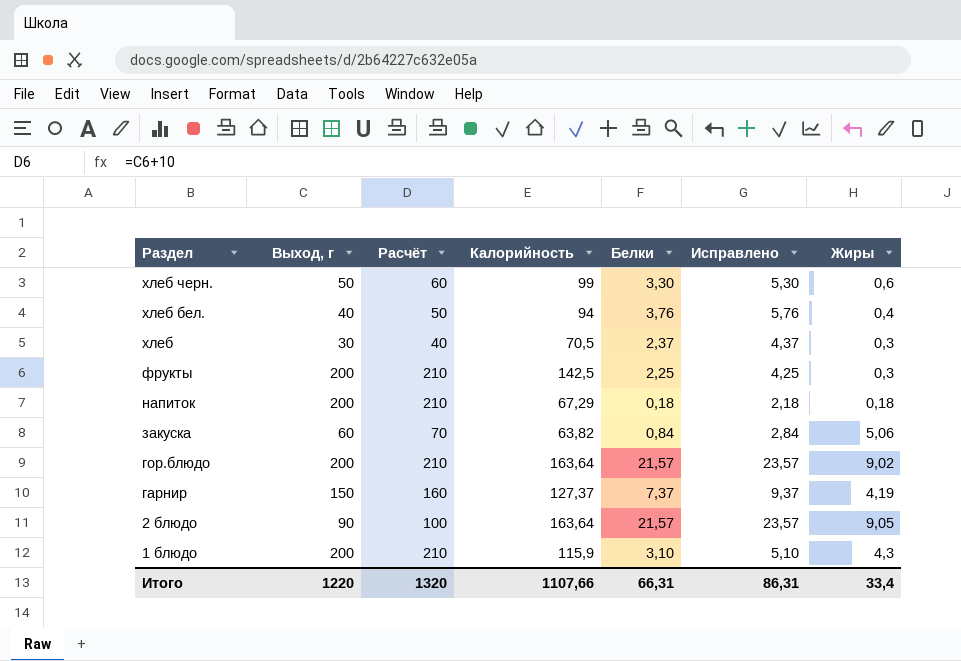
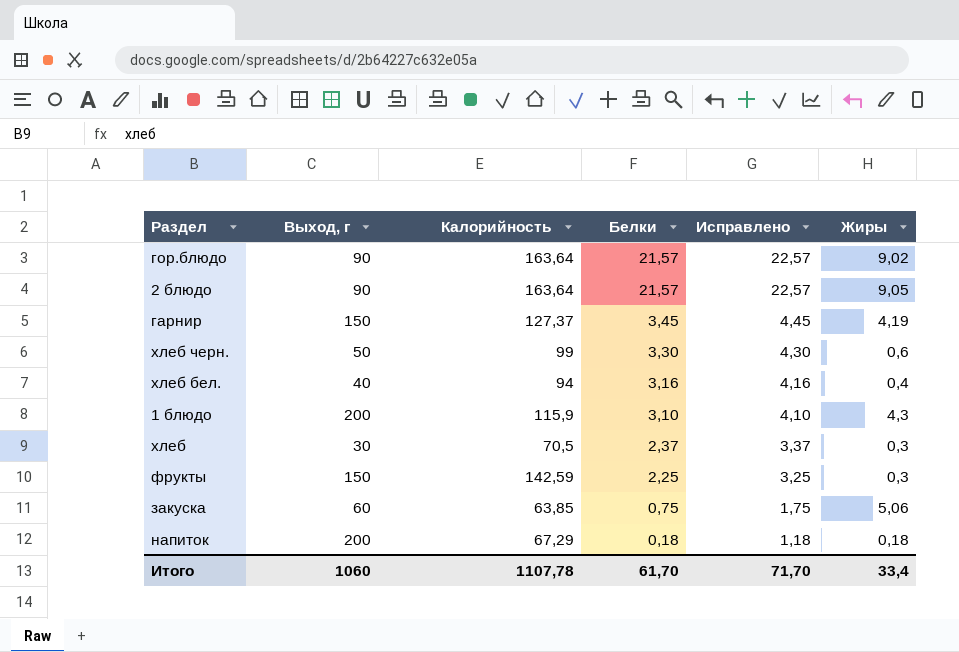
row order: Раздел descending -> Белки descending
column Расчёт | formula: [Выход, г] + 10 -> none
column Исправлено | formula: [Белки] + 2 -> [Белки] + 1
гор.блюдо | Выход, г: 200 -> 90
гарнир | Белки: 7,37 -> 3,45
хлеб бел. | Белки: 3,76 -> 3,16
фрукты | Выход, г: 200 -> 150
фрукты | Калорийность: 142,5 -> 142,59
закуска | Калорийность: 63,82 -> 63,85
закуска | Белки: 0,84 -> 0,75
Итого | Выход, г: 1220 -> 1060
Итого | Калорийность: 1107,66 -> 1107,78
Итого | Белки: 66,31 -> 61,70
Итого | Исправлено: 86,31 -> 71,70

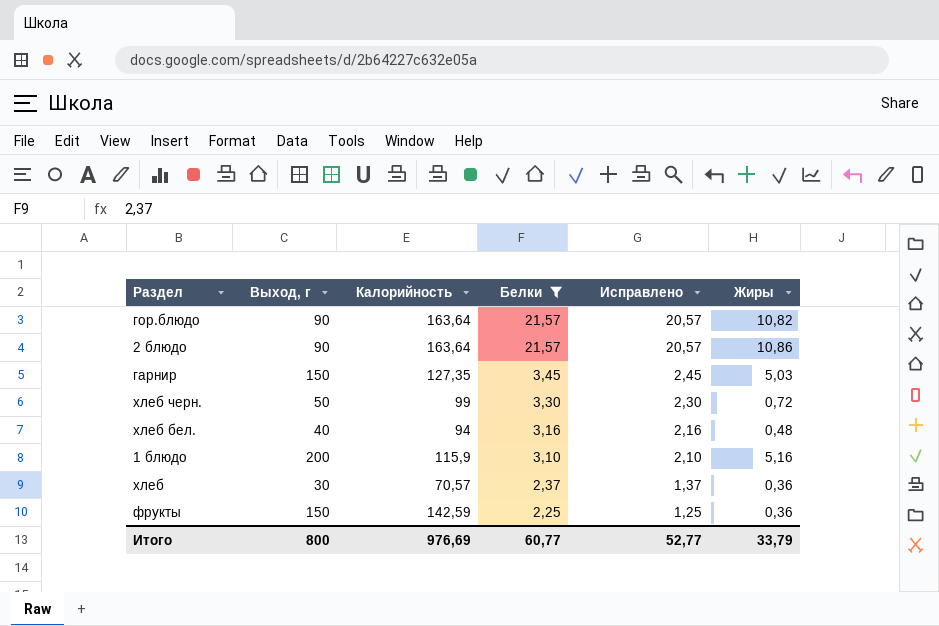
filter: none -> Белки >= 2,25
column Исправлено | formula: [Белки] + 1 -> [Белки] - 1
гор.блюдо | Жиры: 9,02 -> 10,82
2 блюдо | Жиры: 9,05 -> 10,86
гарнир | Калорийность: 127,37 -> 127,35
гарнир | Жиры: 4,19 -> 5,03
хлеб черн. | Жиры: 0,6 -> 0,72
хлеб бел. | Жиры: 0,4 -> 0,48
1 блюдо | Жиры: 4,3 -> 5,16
хлеб | Калорийность: 70,5 -> 70,57
хлеб | Жиры: 0,3 -> 0,36
фрукты | Жиры: 0,3 -> 0,36
Итого | Выход, г: 1060 -> 800
Итого | Калорийность: 1107,78 -> 976,69
Итого | Белки: 61,70 -> 60,77
Итого | Исправлено: 71,70 -> 52,77
Итого | Жиры: 33,4 -> 33,79

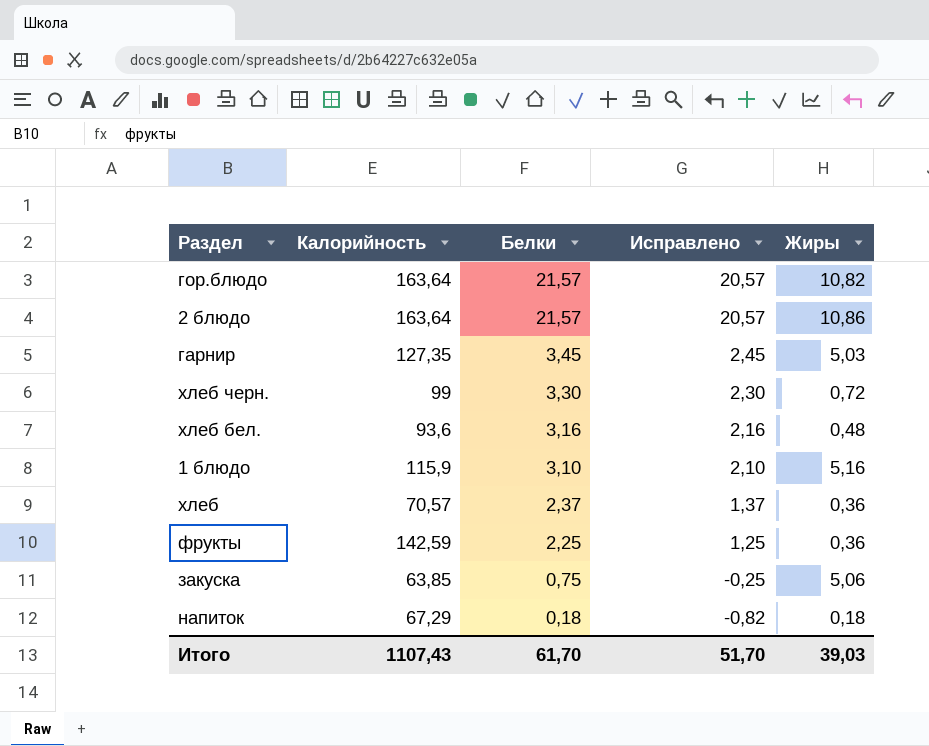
filter: Белки >= 2,25 -> none
column Выход, г | position: 2 -> none
хлеб бел. | Калорийность: 94 -> 93,6
Итого | Калорийность: 976,69 -> 1107,43
Итого | Белки: 60,77 -> 61,70
Итого | Исправлено: 52,77 -> 51,70
Итого | Жиры: 33,79 -> 39,03

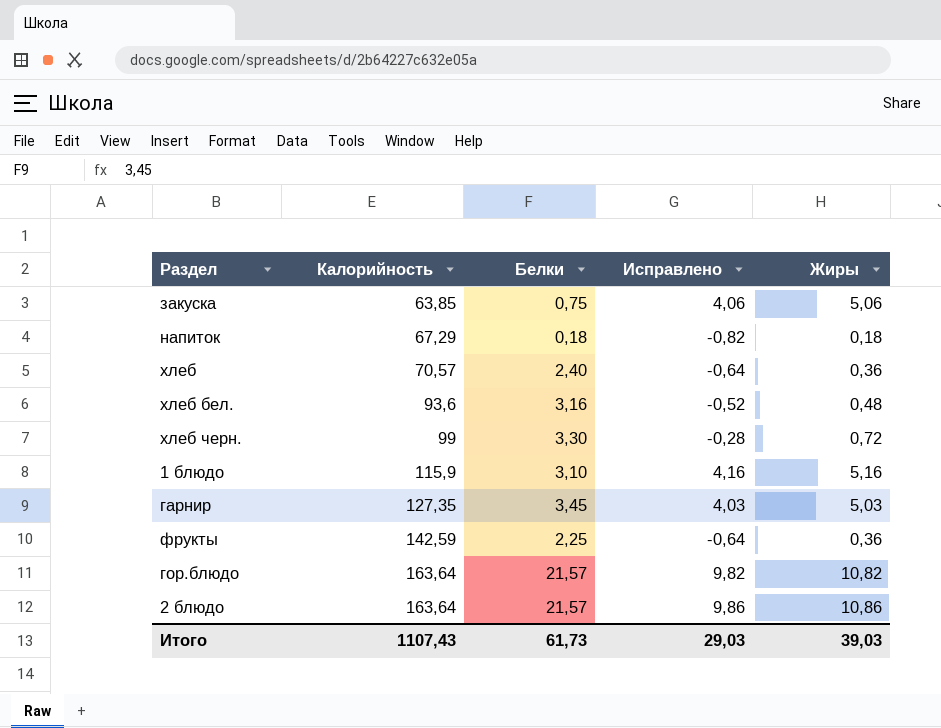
row order: Белки descending -> Калорийность ascending
column Исправлено | formula: [Белки] - 1 -> [Жиры] - 1
хлеб | Белки: 2,37 -> 2,40
Итого | Белки: 61,70 -> 61,73
Итого | Исправлено: 51,70 -> 29,03

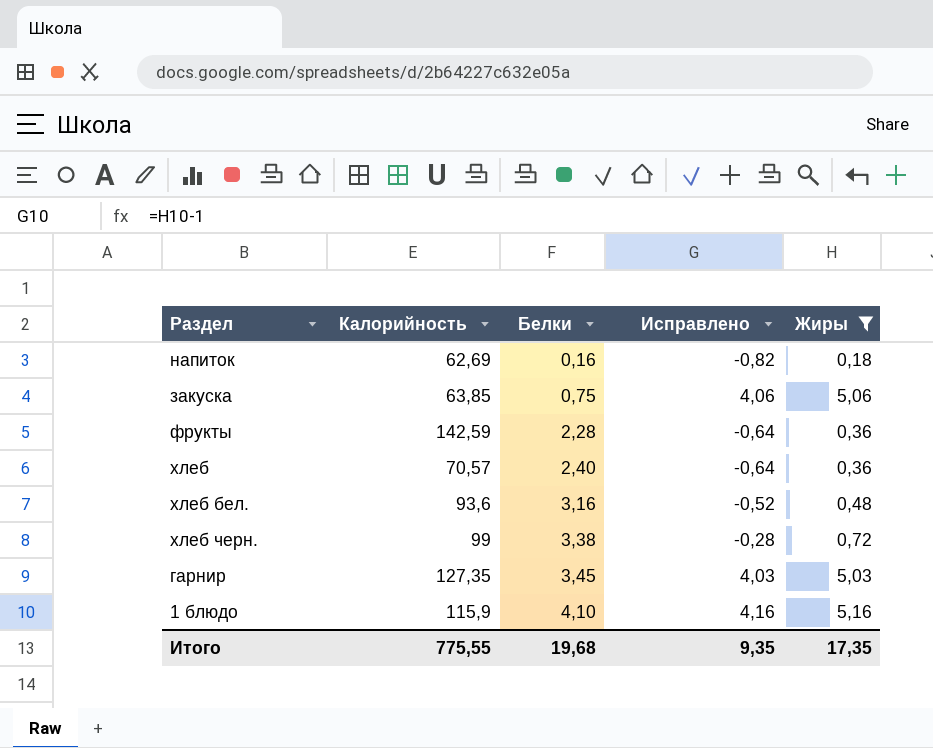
filter: none -> Жиры <= 5,16
row order: Калорийность ascending -> Белки ascending
напиток | Калорийность: 67,29 -> 62,69
напиток | Белки: 0,18 -> 0,16
фрукты | Белки: 2,25 -> 2,28
хлеб черн. | Белки: 3,30 -> 3,38
1 блюдо | Белки: 3,10 -> 4,10
Итого | Калорийность: 1107,43 -> 775,55
Итого | Белки: 61,73 -> 19,68
Итого | Исправлено: 29,03 -> 9,35
Итого | Жиры: 39,03 -> 17,35

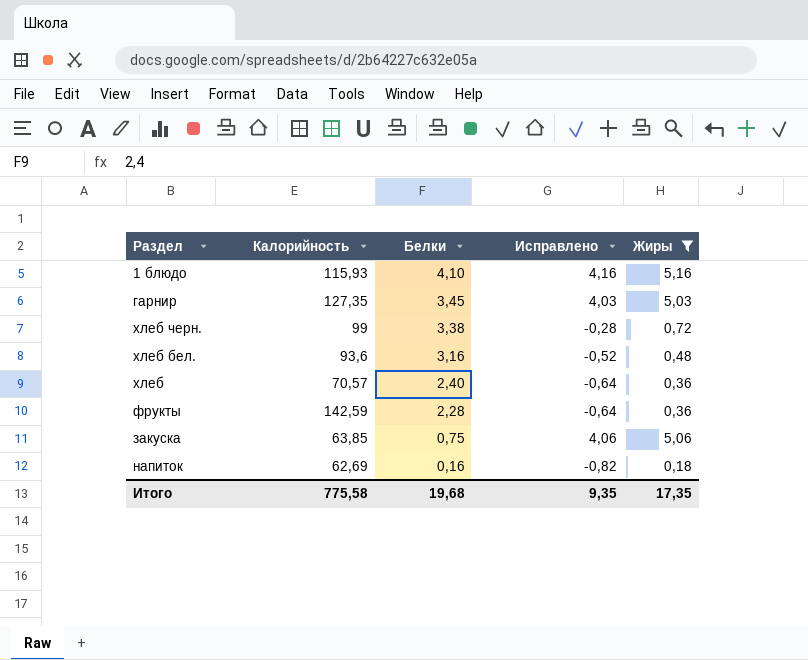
row order: Белки ascending -> Белки descending
1 блюдо | Калорийность: 115,9 -> 115,93
Итого | Калорийность: 775,55 -> 775,58

